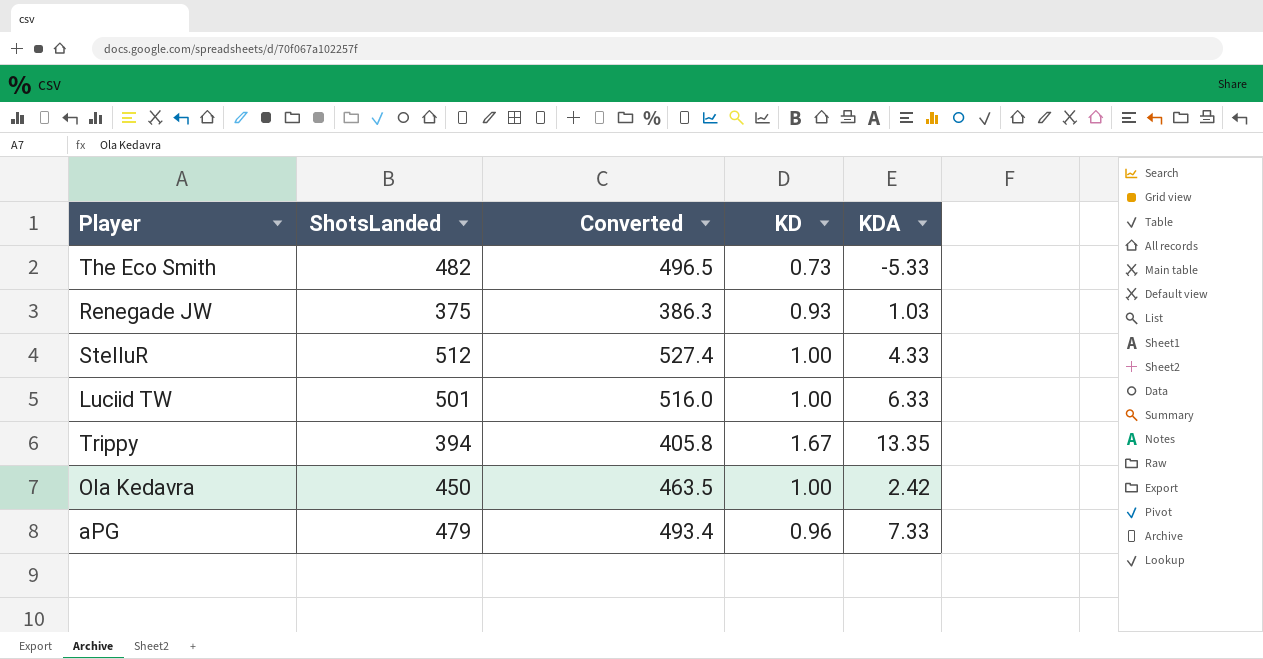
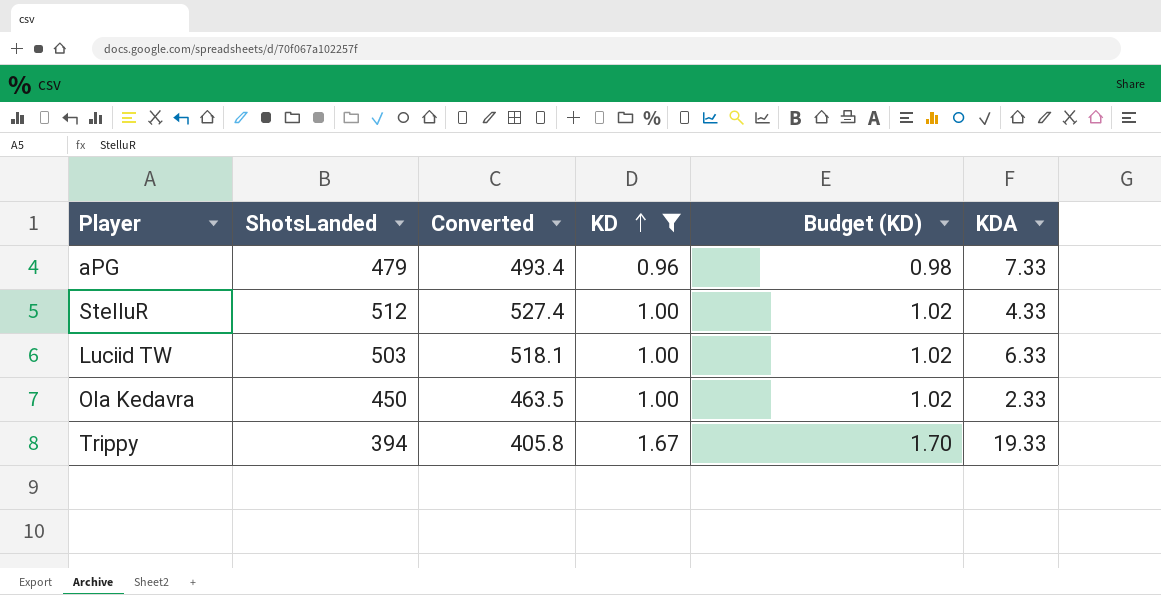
filter: none -> KD >= 0.96
row order: none -> KD ascending
column Budget (KD) | formula: none -> [KD] * 1.02
Luciid TW | ShotsLanded: 501 -> 503
Luciid TW | Converted: 516.0 -> 518.1
Ola Kedavra | KDA: 2.42 -> 2.33
Trippy | KDA: 13.35 -> 19.33

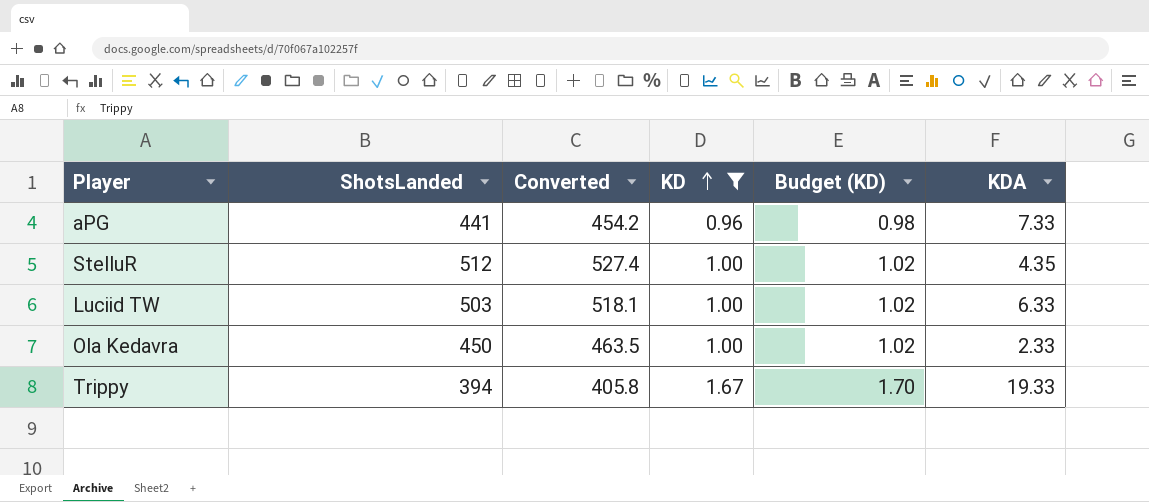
aPG | ShotsLanded: 479 -> 441
aPG | Converted: 493.4 -> 454.2
StelluR | KDA: 4.33 -> 4.35

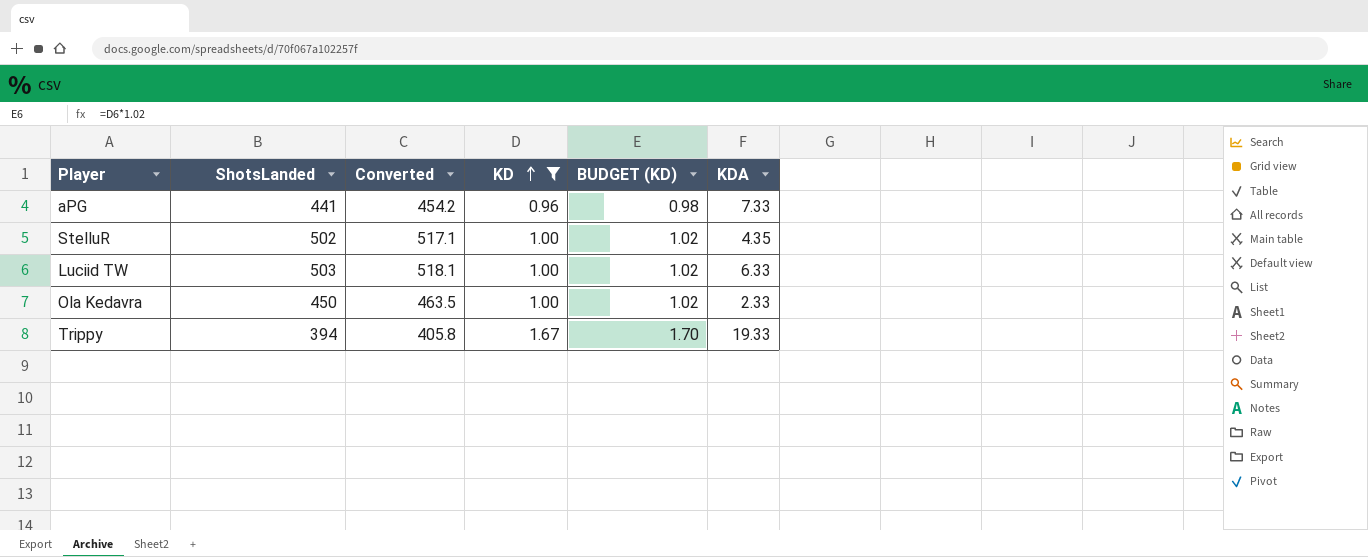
column name: Budget (KD) -> BUDGET (KD)
StelluR | ShotsLanded: 512 -> 502
StelluR | Converted: 527.4 -> 517.1

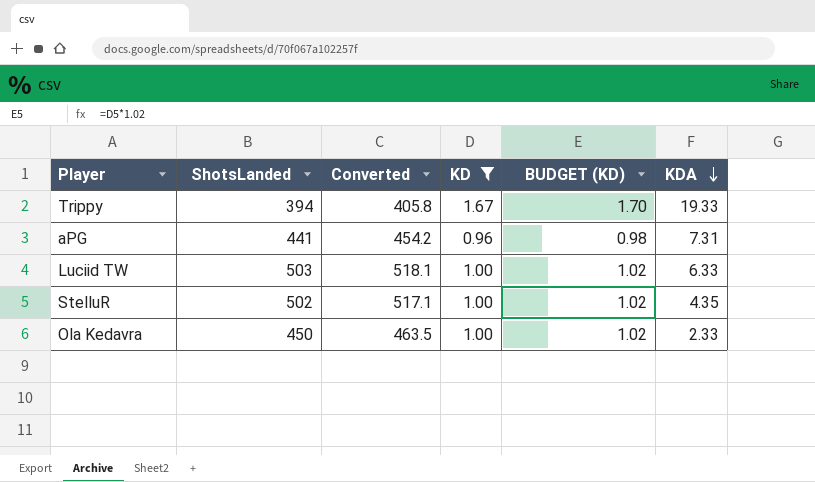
row order: KD ascending -> KDA descending
aPG | KDA: 7.33 -> 7.31

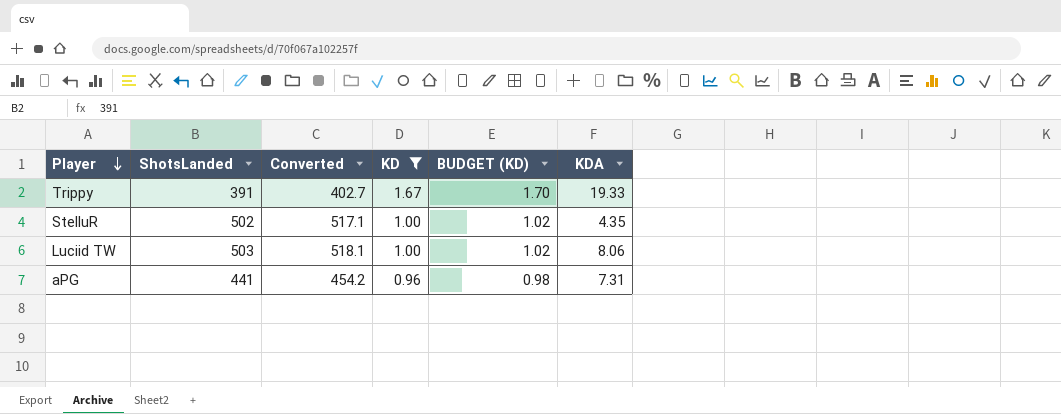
row order: KDA descending -> Player descending
row Ola Kedavra: 450 | 463.5 | 1.00 | 1.02 | 2.33 -> none
Trippy | ShotsLanded: 394 -> 391
Trippy | Converted: 405.8 -> 402.7
Luciid TW | KDA: 6.33 -> 8.06

